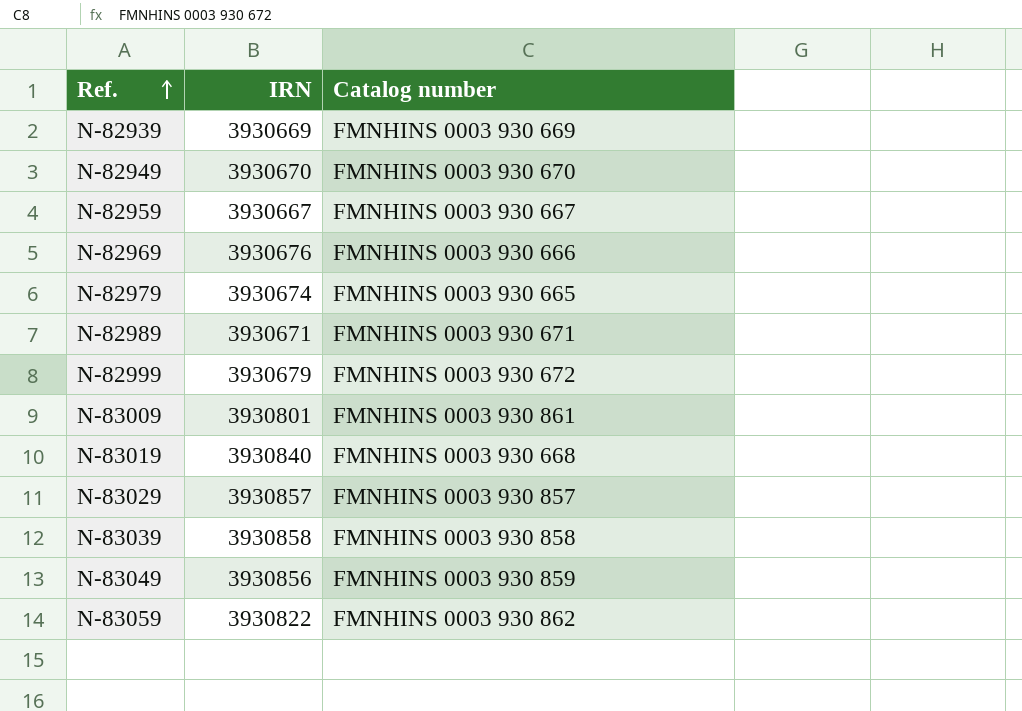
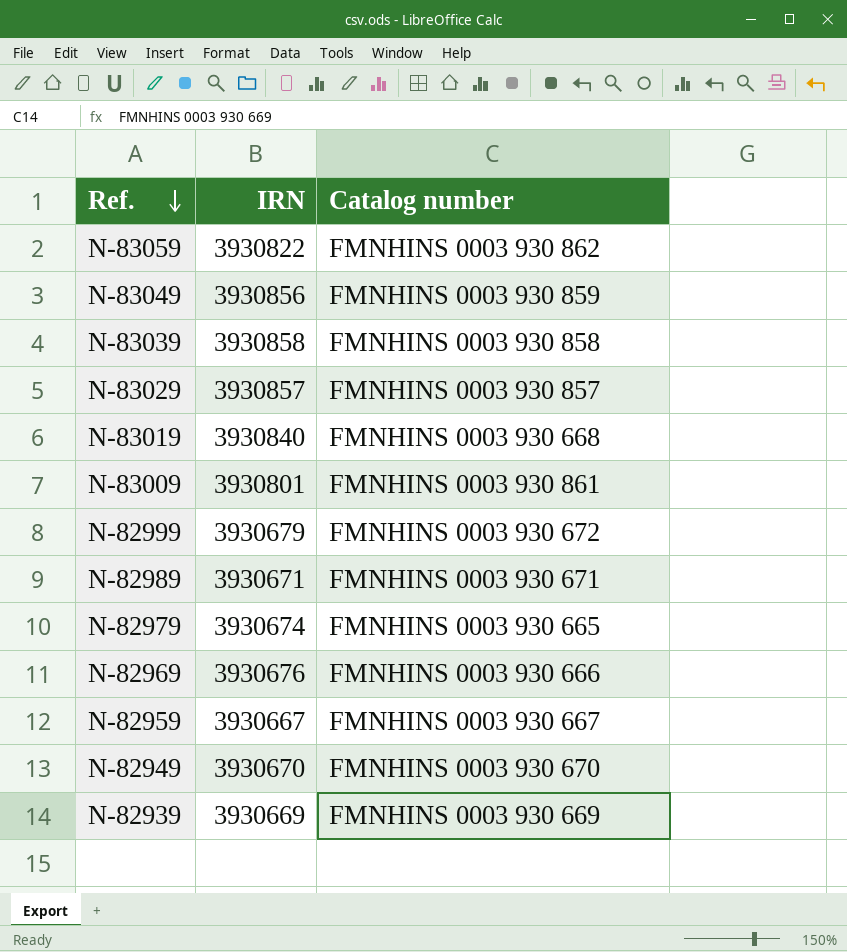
row order: Ref. ascending -> Ref. descending

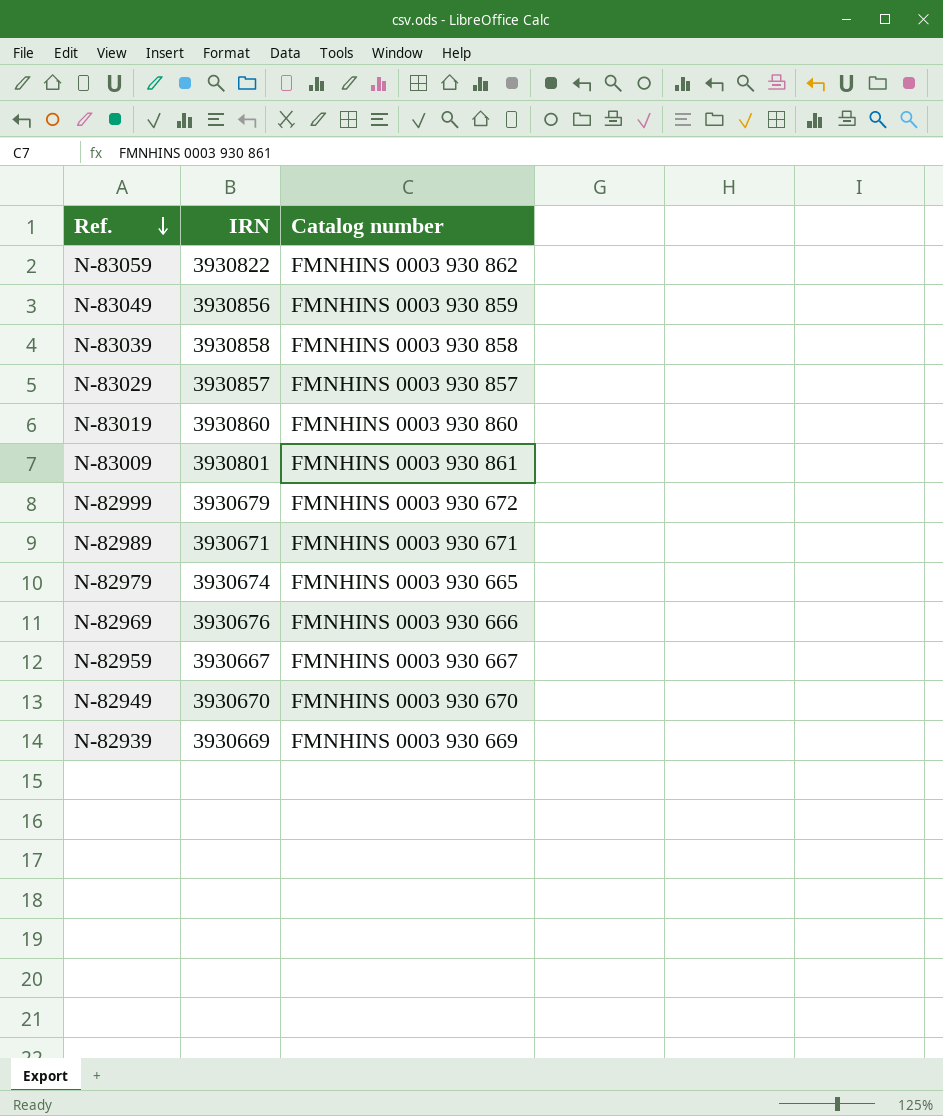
N-83019 | IRN: 3930840 -> 3930860
N-83019 | Catalog number: FMNHINS 0003 930 668 -> FMNHINS 0003 930 860

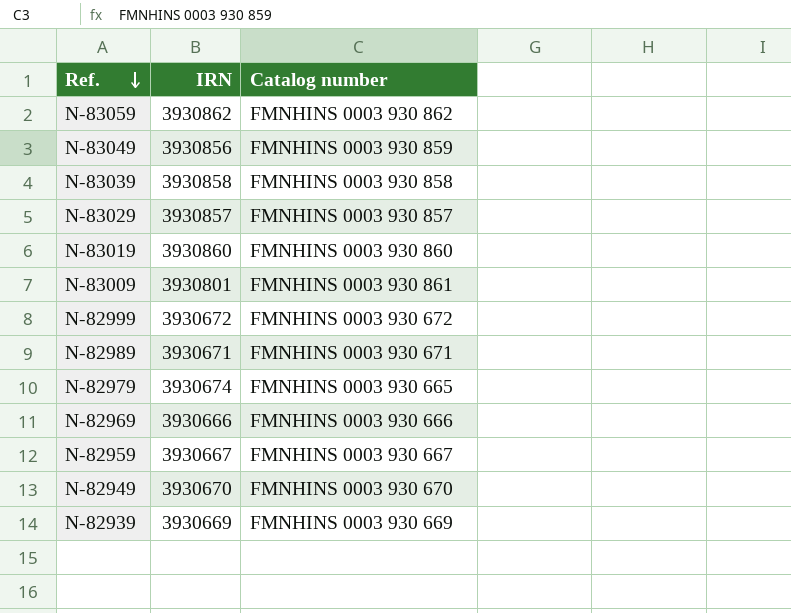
N-83059 | IRN: 3930822 -> 3930862
N-82999 | IRN: 3930679 -> 3930672
N-82969 | IRN: 3930676 -> 3930666

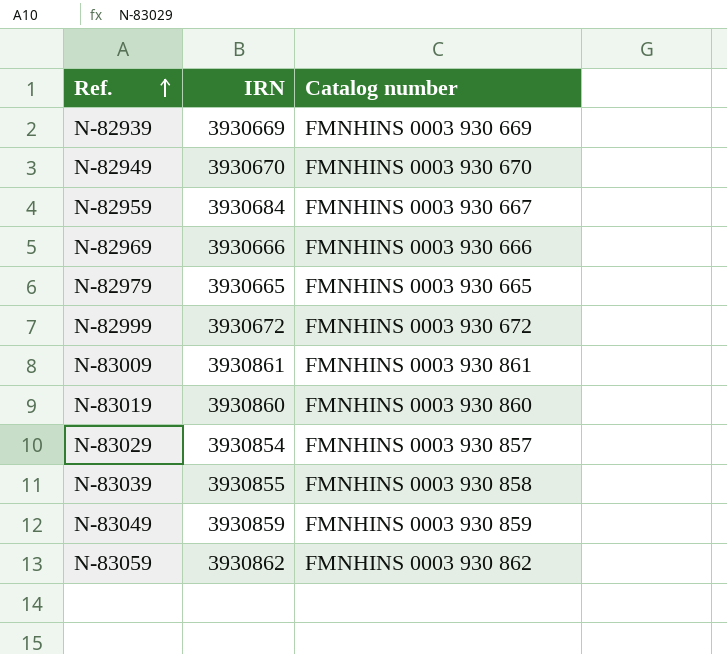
row order: Ref. descending -> Ref. ascending
row N-82989: 3930671 | FMNHINS 0003 930 671 -> none
N-82959 | IRN: 3930667 -> 3930684
N-82979 | IRN: 3930674 -> 3930665
N-83009 | IRN: 3930801 -> 3930861
N-83029 | IRN: 3930857 -> 3930854
N-83039 | IRN: 3930858 -> 3930855
N-83049 | IRN: 3930856 -> 3930859

